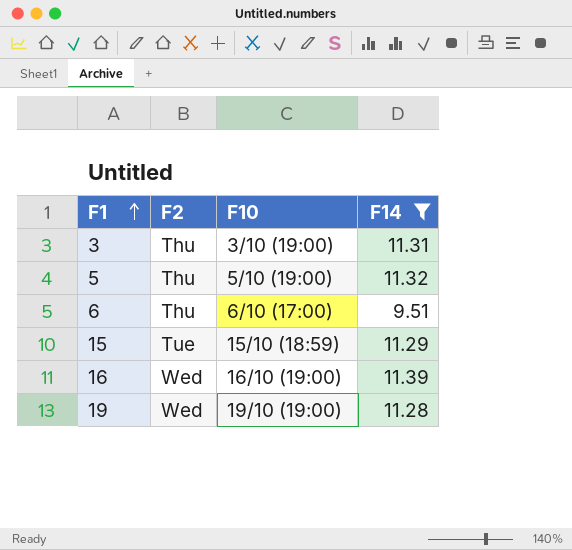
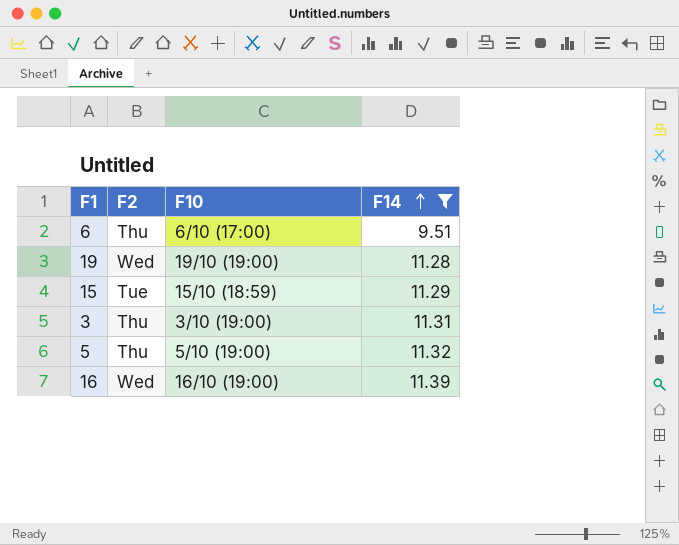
row order: F1 ascending -> F14 ascending

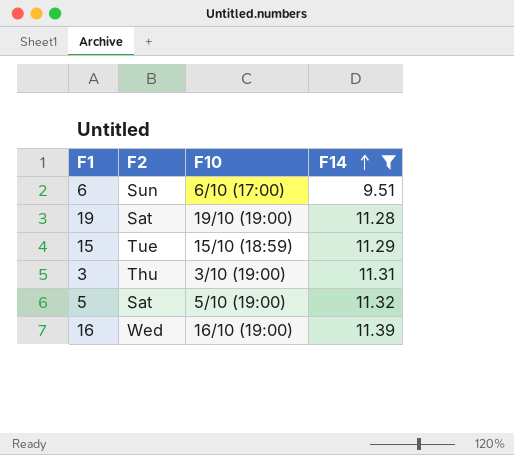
6 | F2: Thu -> Sun
19 | F2: Wed -> Sat
5 | F2: Thu -> Sat

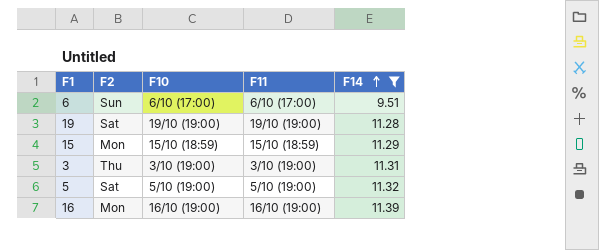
column F11 | position: none -> 4
15 | F2: Tue -> Mon
16 | F2: Wed -> Mon

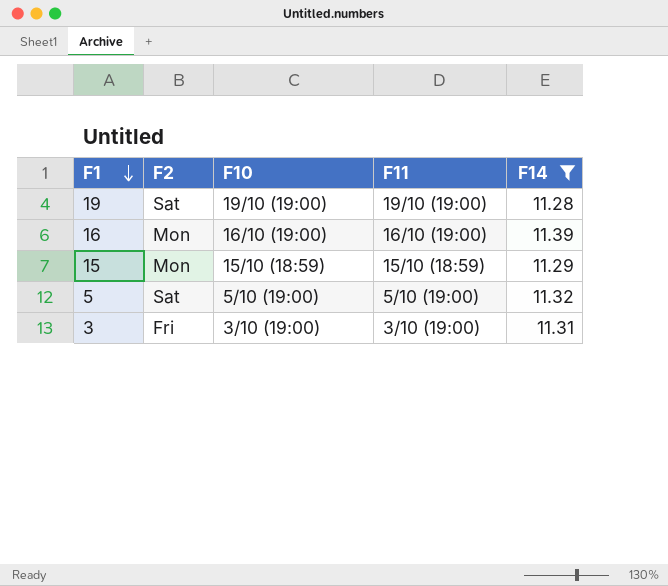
row order: F14 ascending -> F1 descending
row 6: Sun | 6/10 (17:00) | 6/10 (17:00) | 9.51 -> none
3 | F2: Thu -> Fri

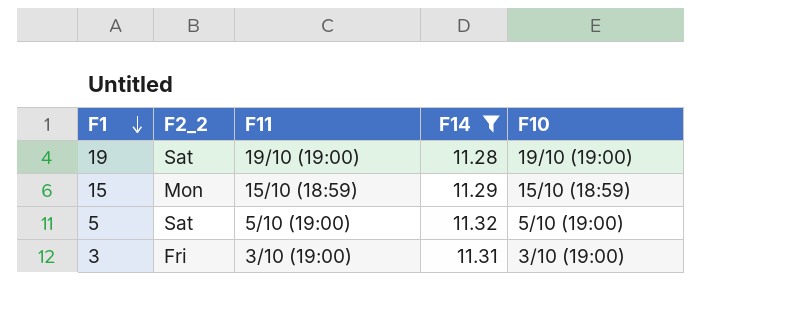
column name: F2 -> F2_2
column F10 | position: 3 -> 5
row 16: Mon | 16/10 (19:00) | 16/10 (19:00) | 11.39 -> none

